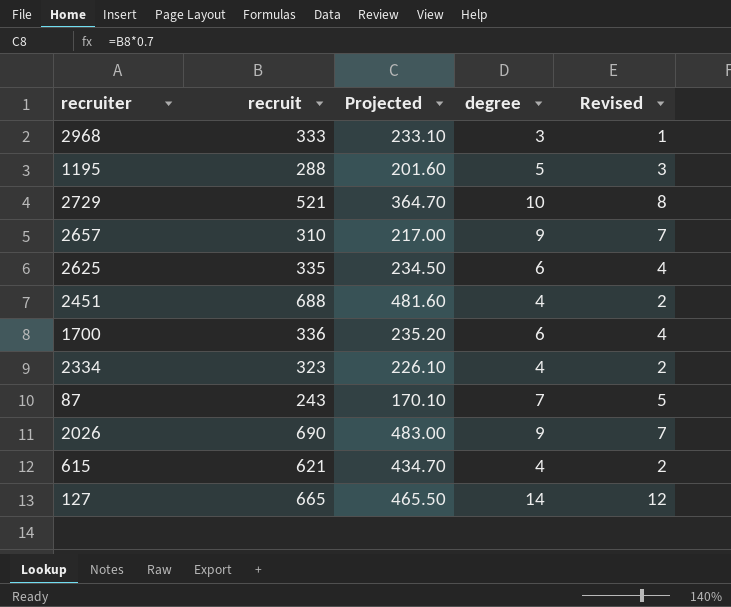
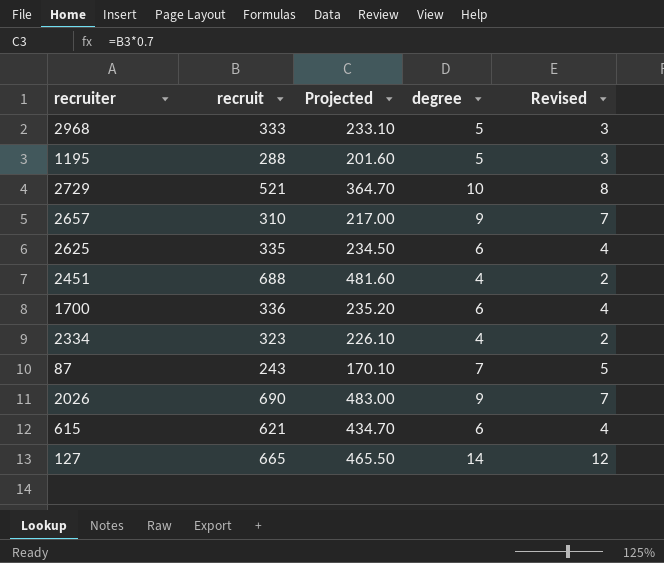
2968 | degree: 3 -> 5
2968 | Revised: 1 -> 3
615 | degree: 4 -> 6
615 | Revised: 2 -> 4

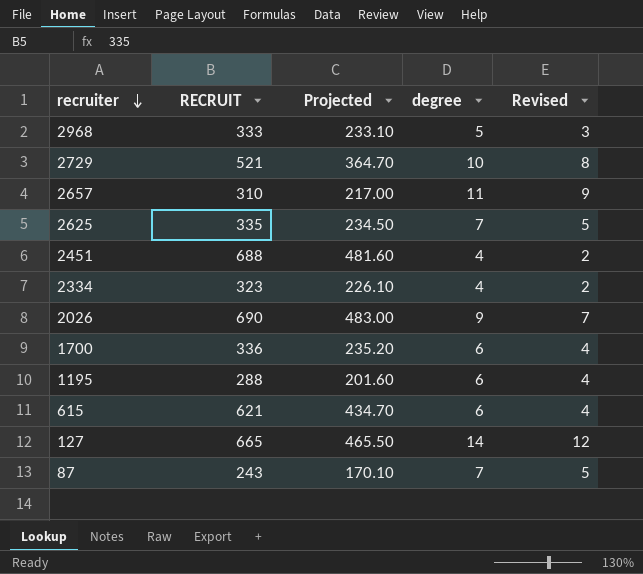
row order: none -> recruiter descending
column name: recruit -> RECRUIT
2657 | degree: 9 -> 11
2657 | Revised: 7 -> 9
2625 | degree: 6 -> 7
2625 | Revised: 4 -> 5
1195 | degree: 5 -> 6
1195 | Revised: 3 -> 4

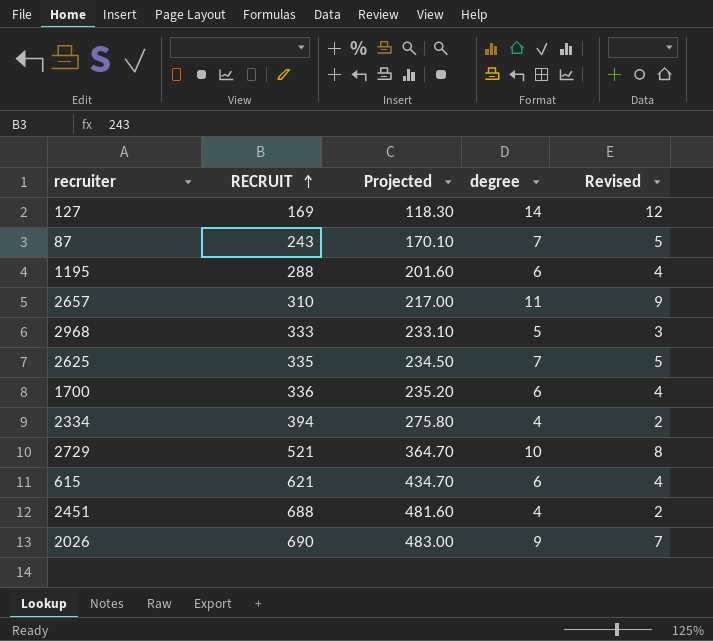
row order: recruiter descending -> RECRUIT ascending
127 | RECRUIT: 665 -> 169
127 | Projected: 465.50 -> 118.30
2334 | RECRUIT: 323 -> 394
2334 | Projected: 226.10 -> 275.80

